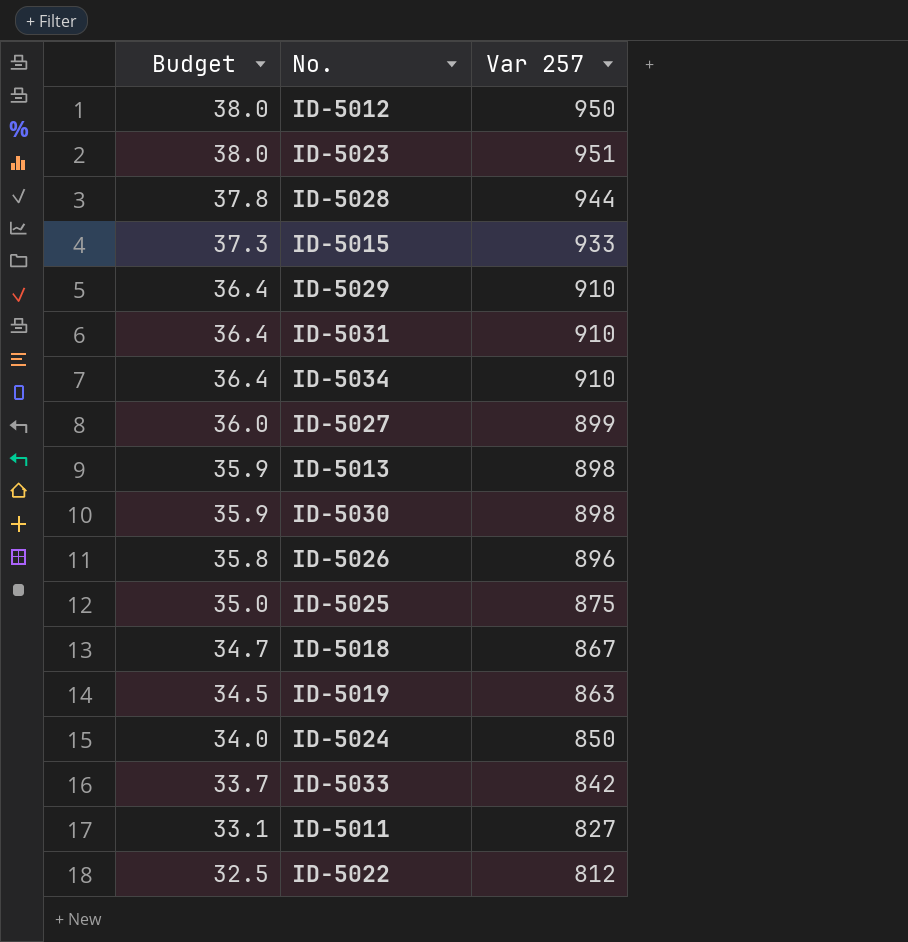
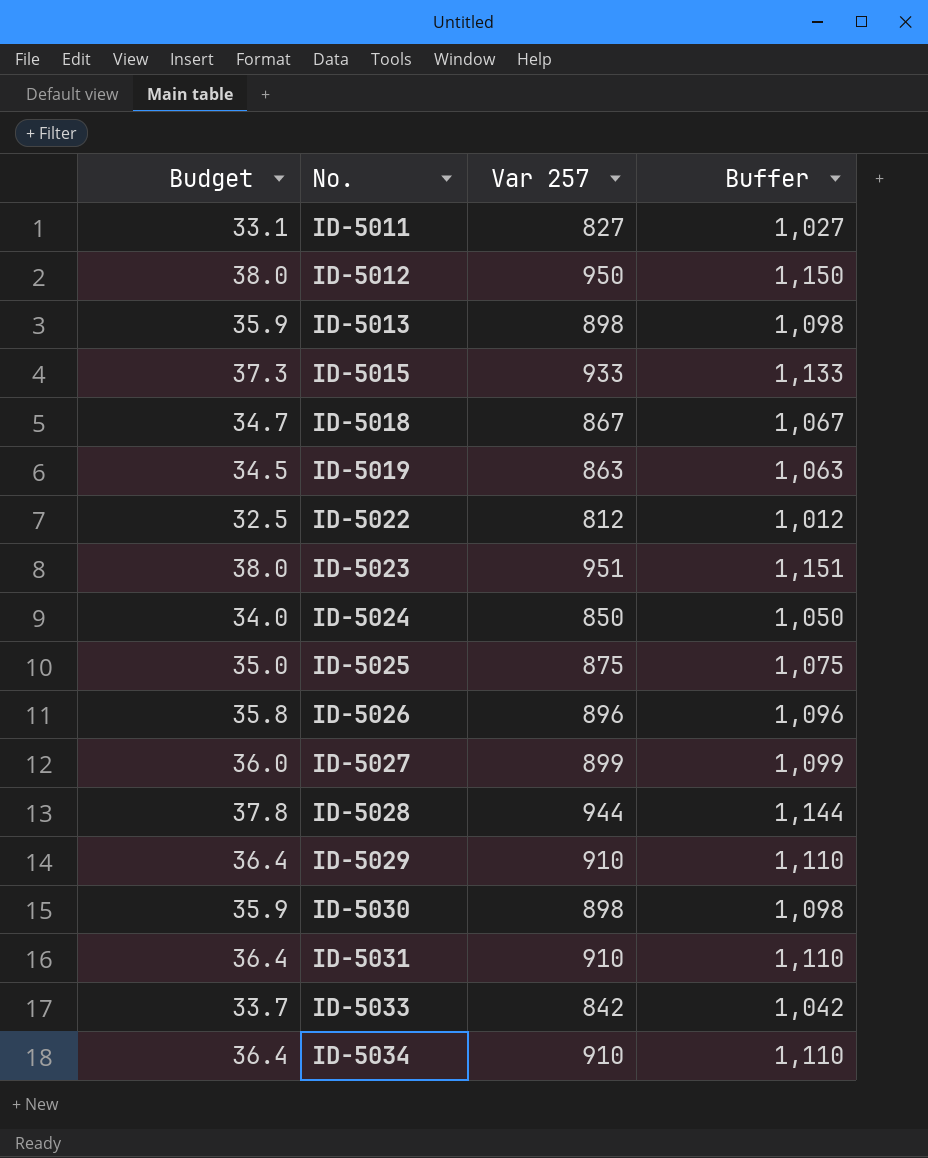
row order: Budget descending -> No. ascending
column Buffer | formula: none -> [Var 257] + 200

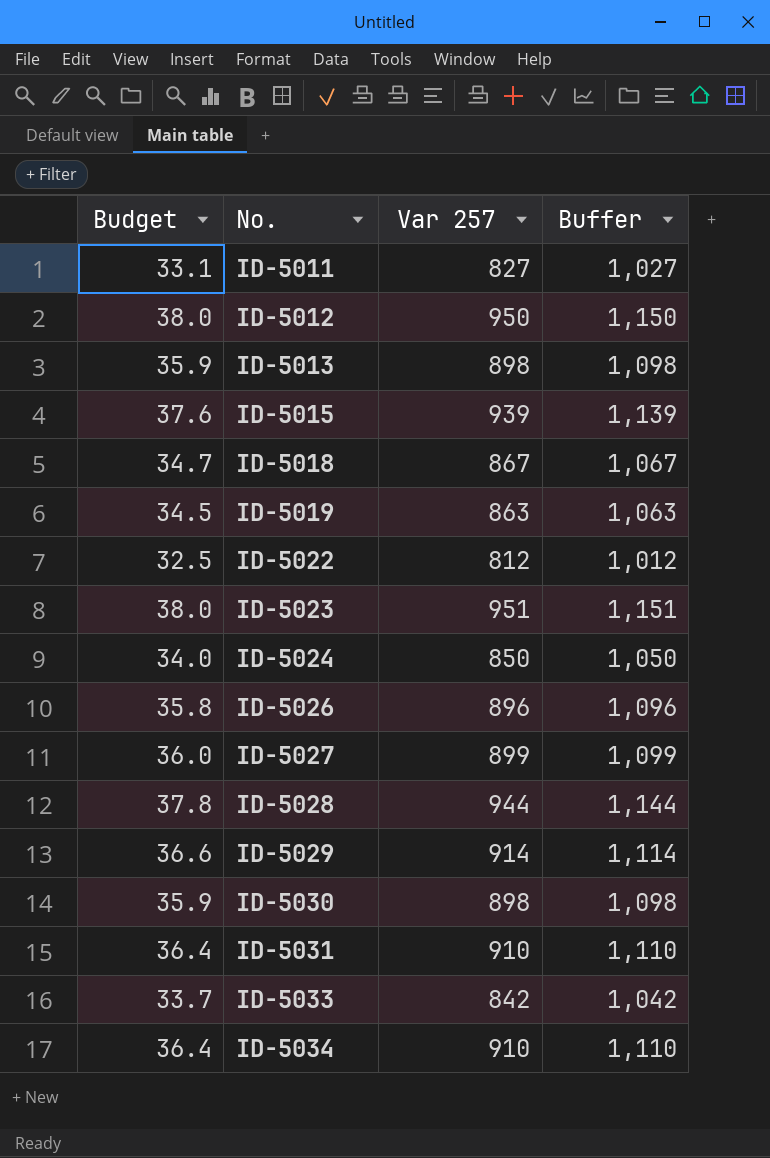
row ID-5025: 35.0 | 875 | 1,075 -> none
ID-5015 | Budget: 37.3 -> 37.6
ID-5015 | Var 257: 933 -> 939
ID-5015 | Buffer: 1,133 -> 1,139
ID-5029 | Budget: 36.4 -> 36.6
ID-5029 | Var 257: 910 -> 914
ID-5029 | Buffer: 1,110 -> 1,114

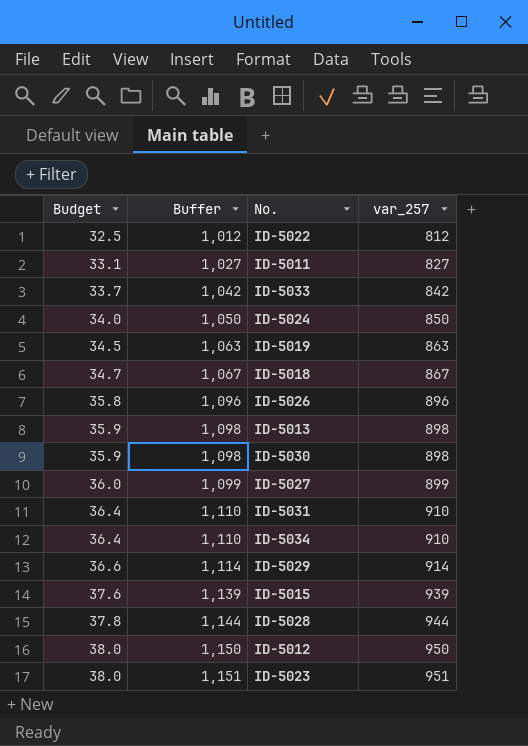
row order: No. ascending -> Budget ascending
column Buffer | position: 4 -> 2
column name: Var 257 -> var_257

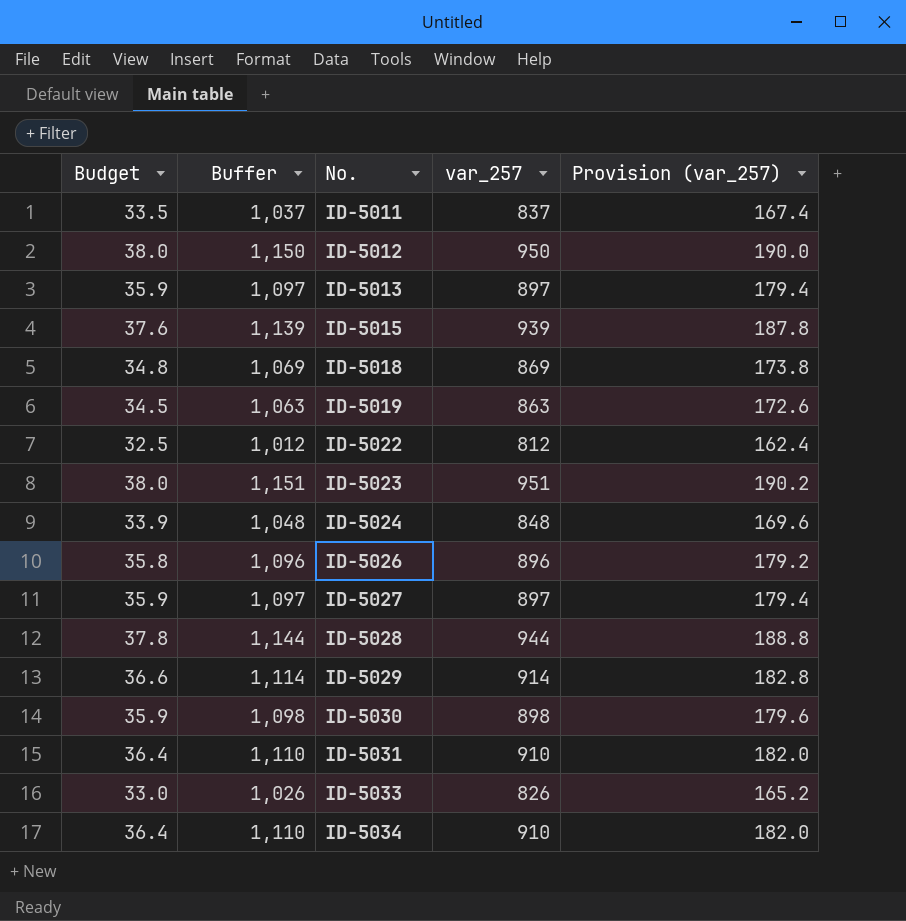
row order: Budget ascending -> No. ascending
column Provision (var_257) | formula: none -> [var_257] * 0.2
ID-5011 | Budget: 33.1 -> 33.5
ID-5011 | Buffer: 1,027 -> 1,037
ID-5011 | var_257: 827 -> 837
ID-5013 | Buffer: 1,098 -> 1,097
ID-5013 | var_257: 898 -> 897
ID-5018 | Budget: 34.7 -> 34.8
ID-5018 | Buffer: 1,067 -> 1,069
ID-5018 | var_257: 867 -> 869
ID-5024 | Budget: 34.0 -> 33.9
ID-5024 | Buffer: 1,050 -> 1,048
ID-5024 | var_257: 850 -> 848
ID-5027 | Budget: 36.0 -> 35.9
ID-5027 | Buffer: 1,099 -> 1,097
ID-5027 | var_257: 899 -> 897
ID-5033 | Budget: 33.7 -> 33.0
ID-5033 | Buffer: 1,042 -> 1,026
ID-5033 | var_257: 842 -> 826

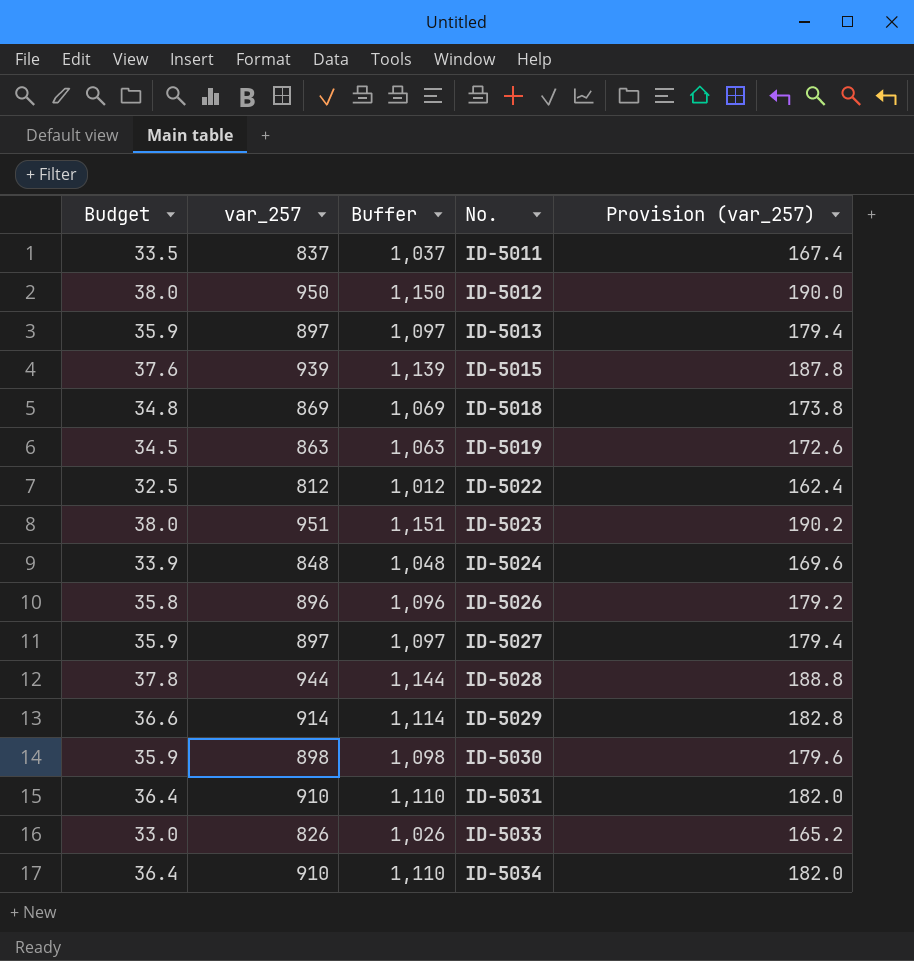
column var_257 | position: 4 -> 2

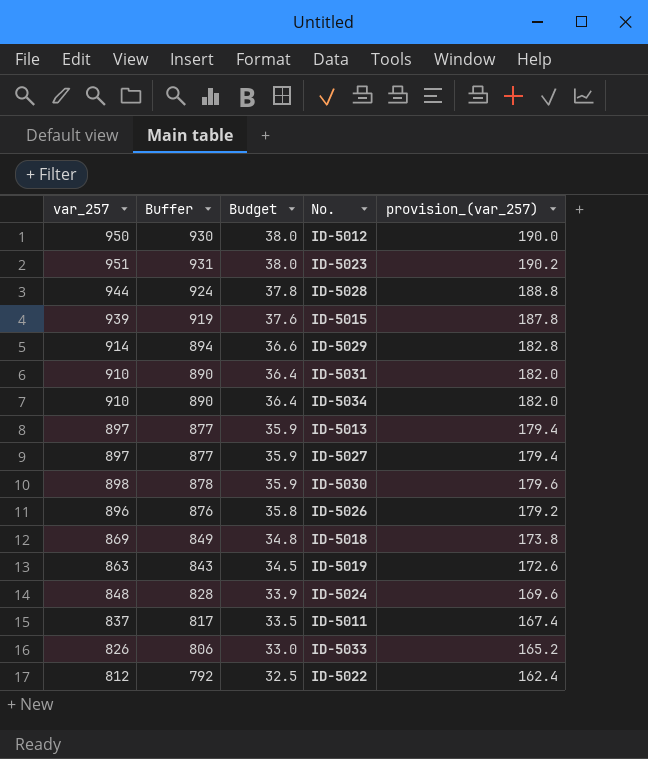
row order: No. ascending -> Budget descending
column Buffer | formula: [var_257] + 200 -> [var_257] - 20
column Budget | position: 1 -> 3
column name: Provision (var_257) -> provision_(var_257)

